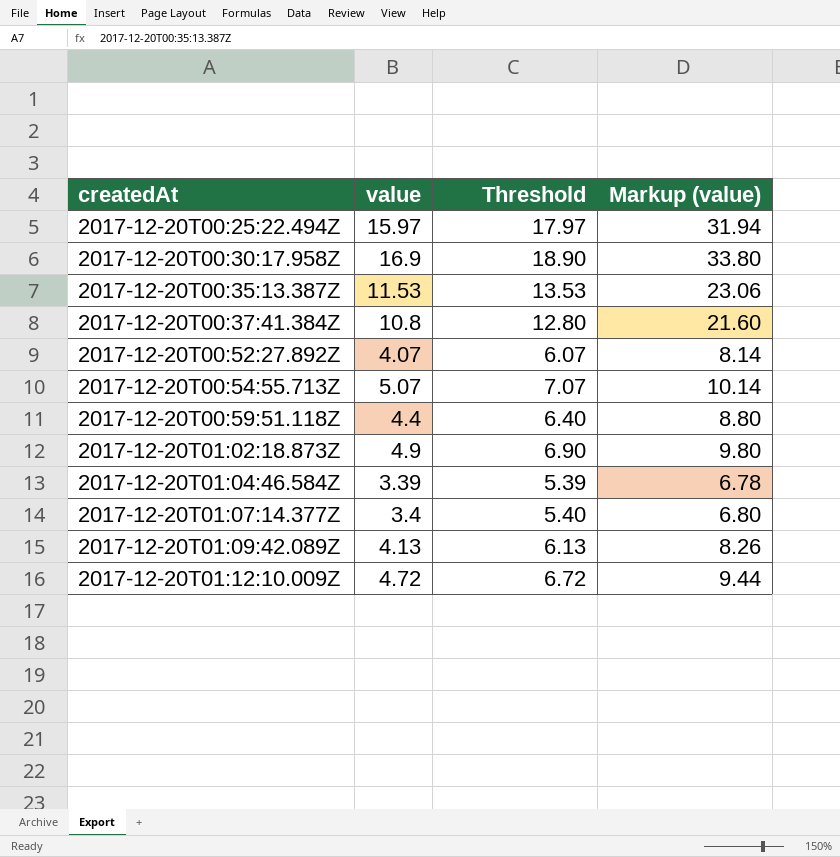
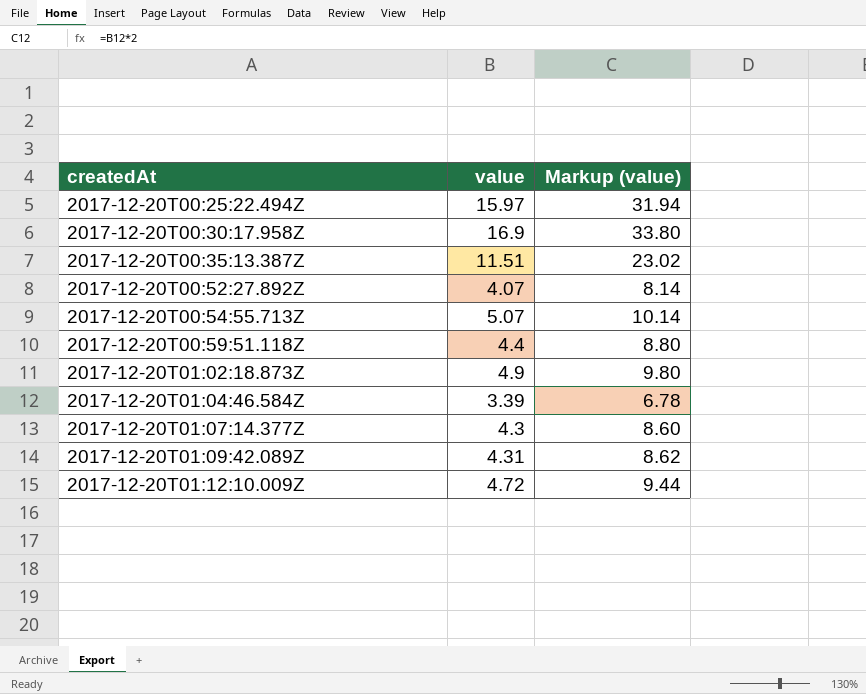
column Threshold | formula: [value] + 2 -> none
row 2017-12-20T00:37:41.384Z: 10.8 | 12.80 | 21.60 -> none
2017-12-20T00:35:13.387Z | value: 11.53 -> 11.51
2017-12-20T00:35:13.387Z | Markup (value): 23.06 -> 23.02
2017-12-20T01:07:14.377Z | value: 3.4 -> 4.3
2017-12-20T01:07:14.377Z | Markup (value): 6.80 -> 8.60
2017-12-20T01:09:42.089Z | value: 4.13 -> 4.31
2017-12-20T01:09:42.089Z | Markup (value): 8.26 -> 8.62

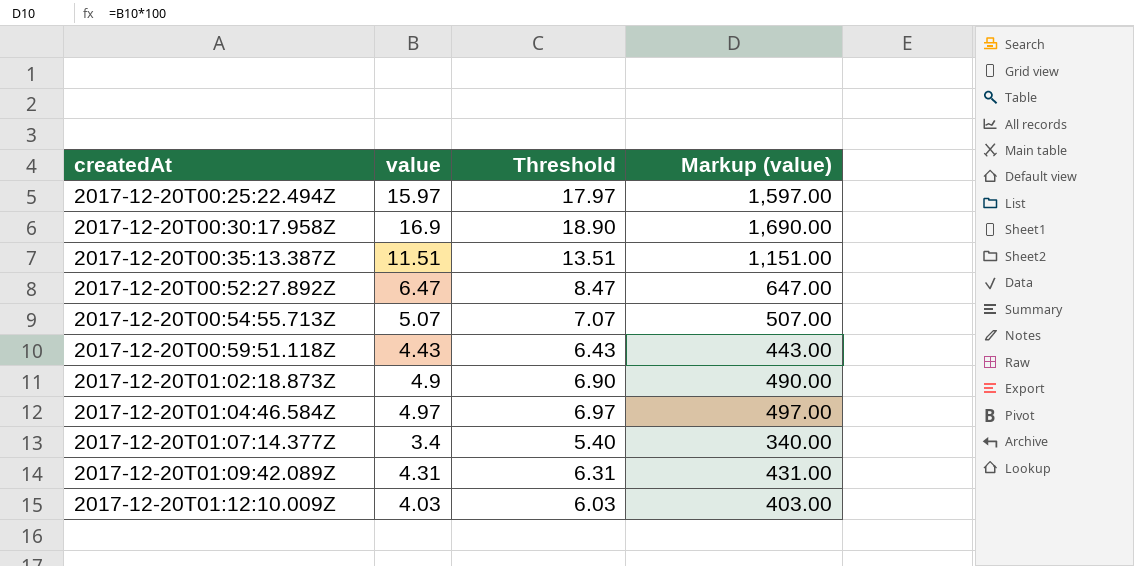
column Threshold | formula: none -> [value] + 2
column Markup (value) | formula: [value] * 2 -> [value] * 100
2017-12-20T00:52:27.892Z | value: 4.07 -> 6.47
2017-12-20T00:59:51.118Z | value: 4.4 -> 4.43
2017-12-20T01:04:46.584Z | value: 3.39 -> 4.97
2017-12-20T01:07:14.377Z | value: 4.3 -> 3.4
2017-12-20T01:12:10.009Z | value: 4.72 -> 4.03

